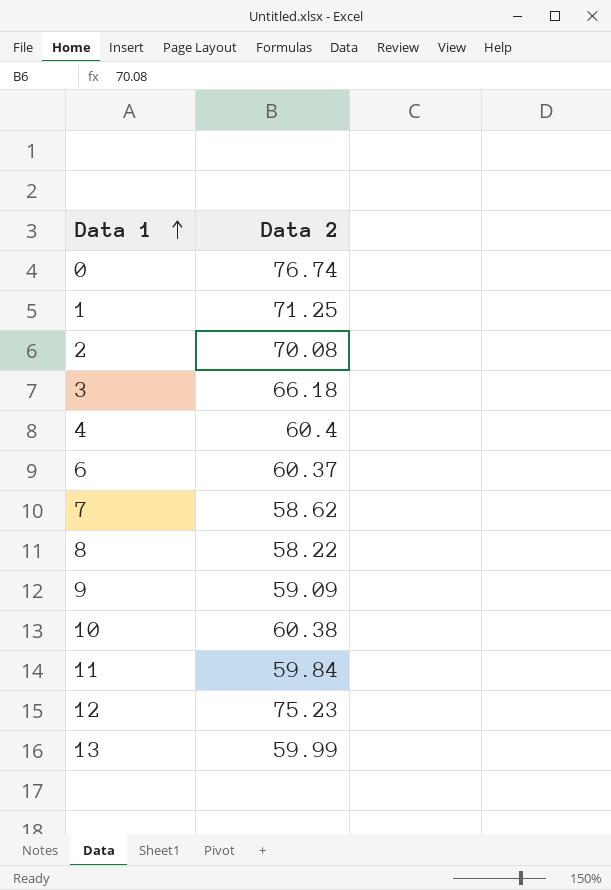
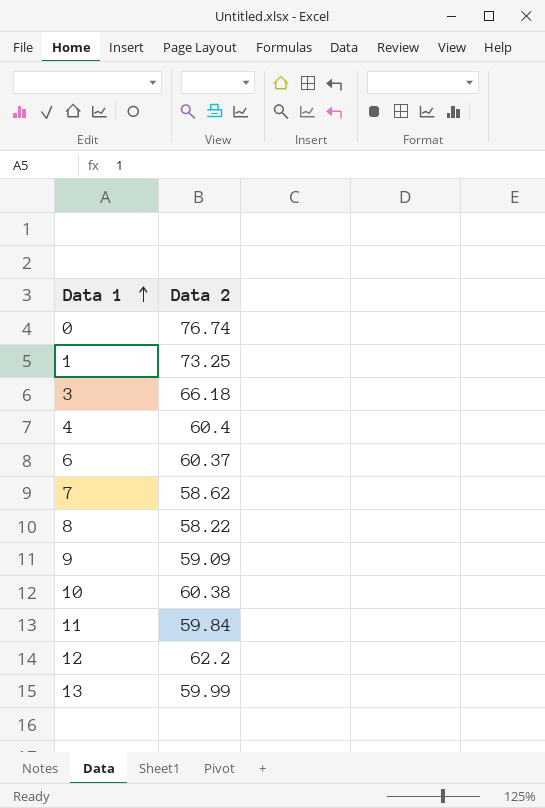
row 2: 70.08 -> none
1 | Data 2: 71.25 -> 73.25
12 | Data 2: 75.23 -> 62.2

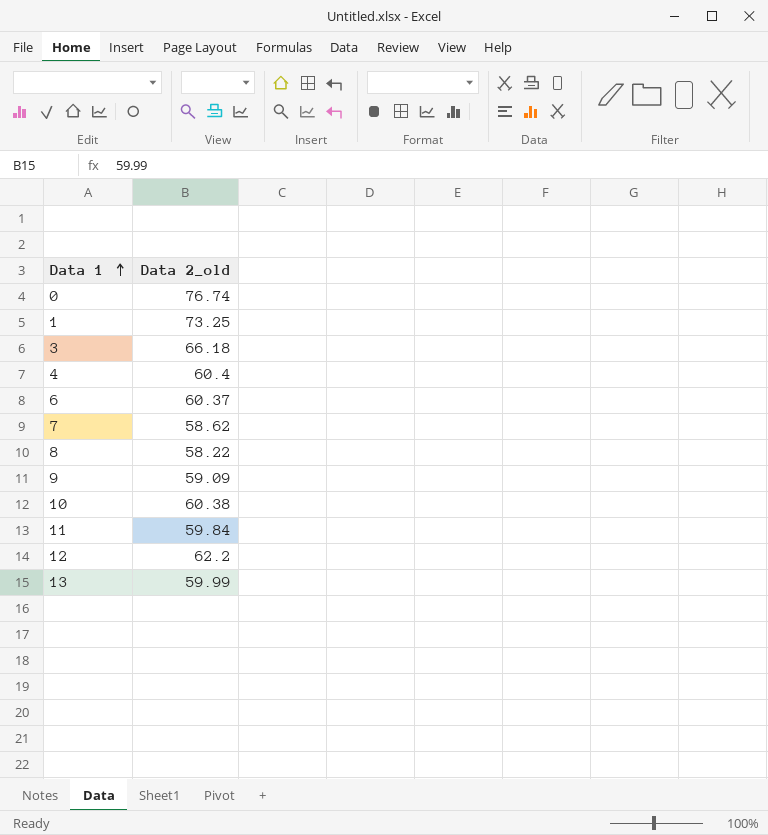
column name: Data 2 -> Data 2_old

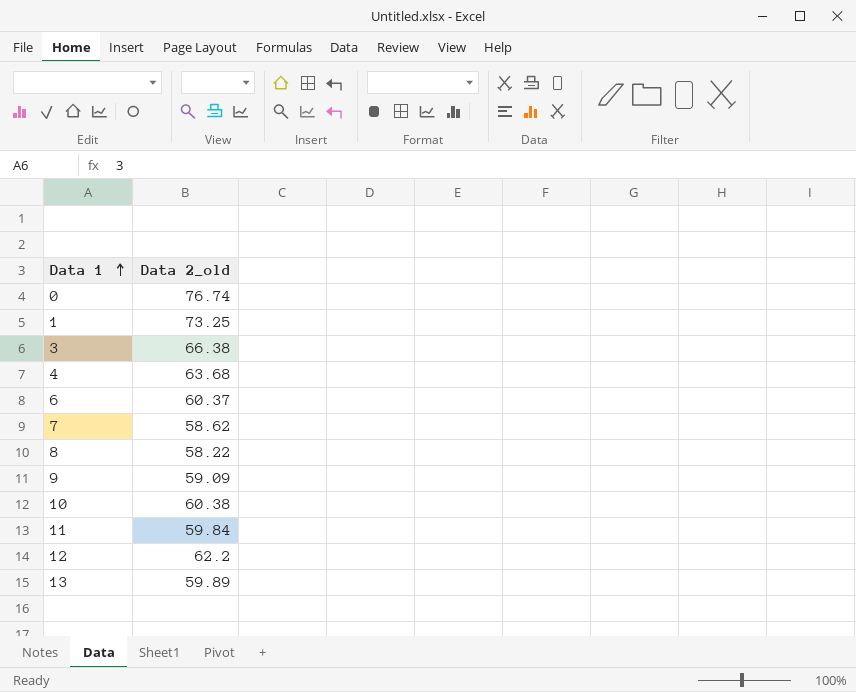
3 | Data 2_old: 66.18 -> 66.38
4 | Data 2_old: 60.4 -> 63.68
13 | Data 2_old: 59.99 -> 59.89

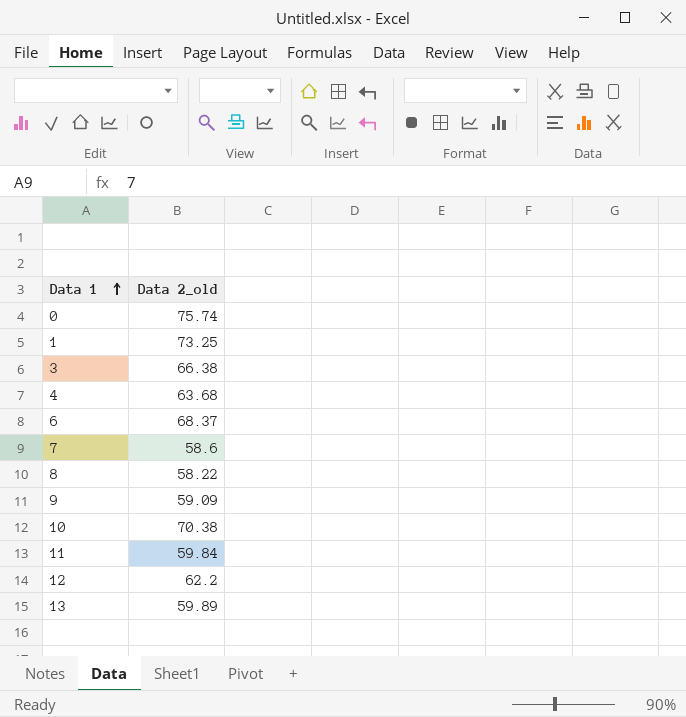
0 | Data 2_old: 76.74 -> 75.74
6 | Data 2_old: 60.37 -> 68.37
7 | Data 2_old: 58.62 -> 58.6
10 | Data 2_old: 60.38 -> 70.38

